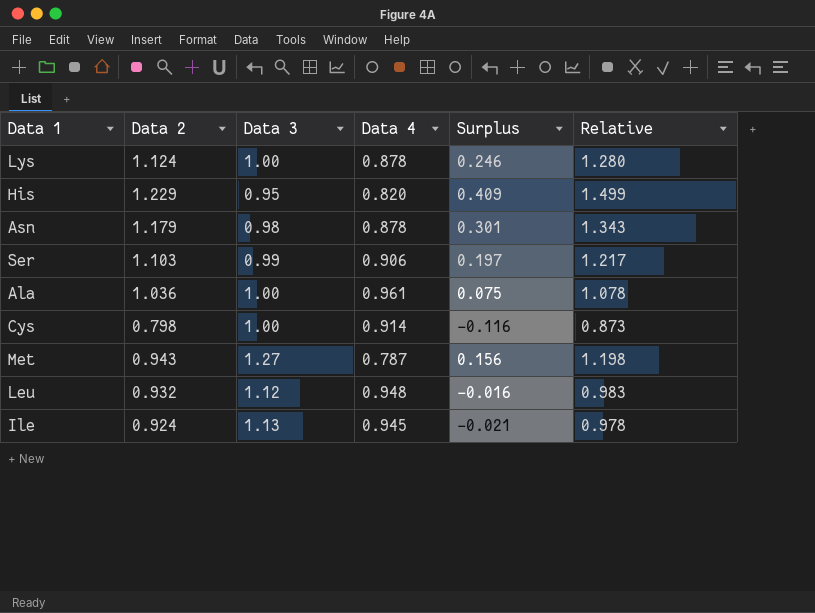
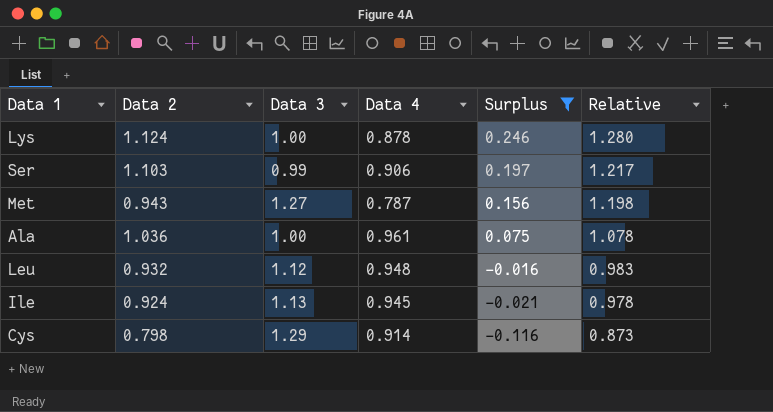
filter: none -> Surplus <= 0.246
row order: none -> Surplus descending
Cys | Data 3: 1.00 -> 1.29

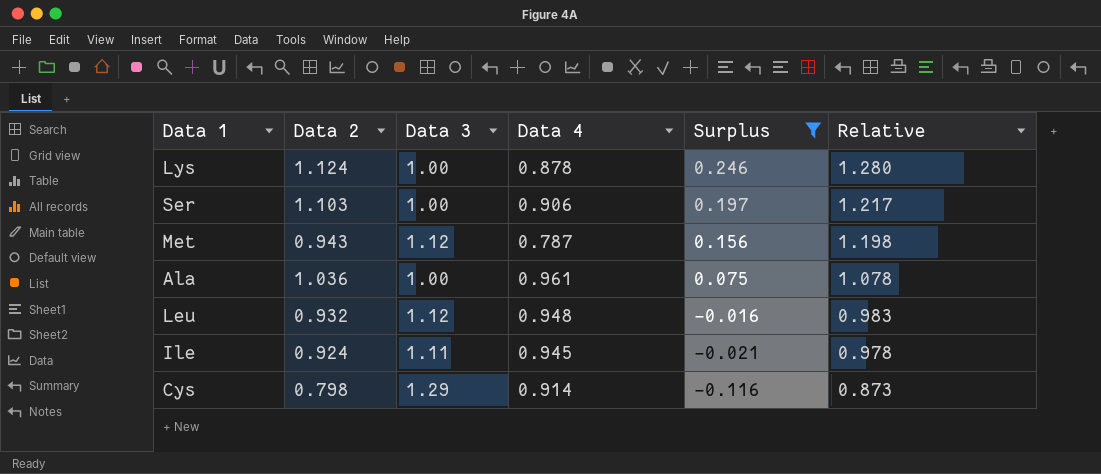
Ser | Data 3: 0.99 -> 1.00
Met | Data 3: 1.27 -> 1.12
Ile | Data 3: 1.13 -> 1.11

